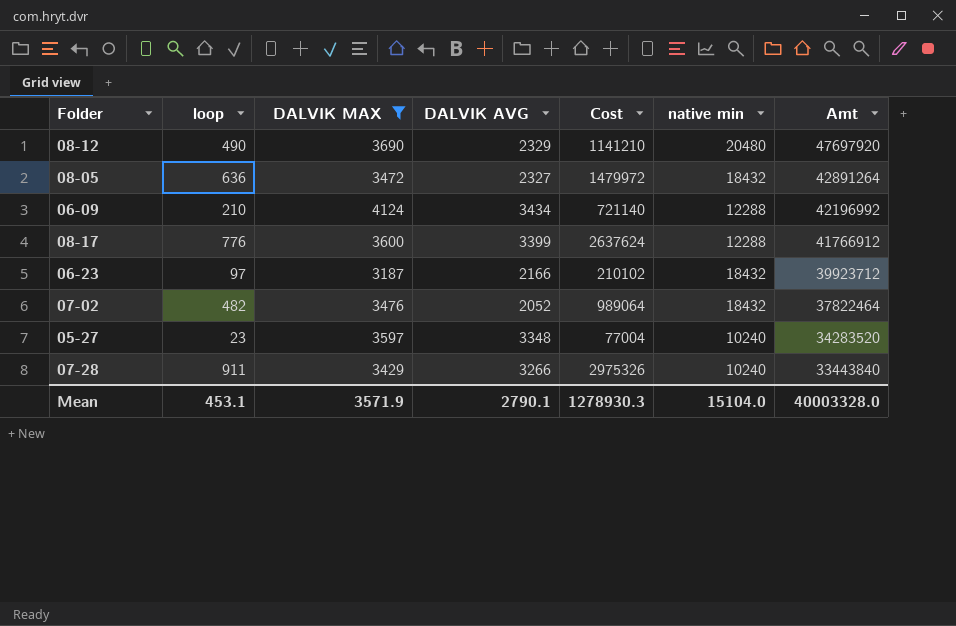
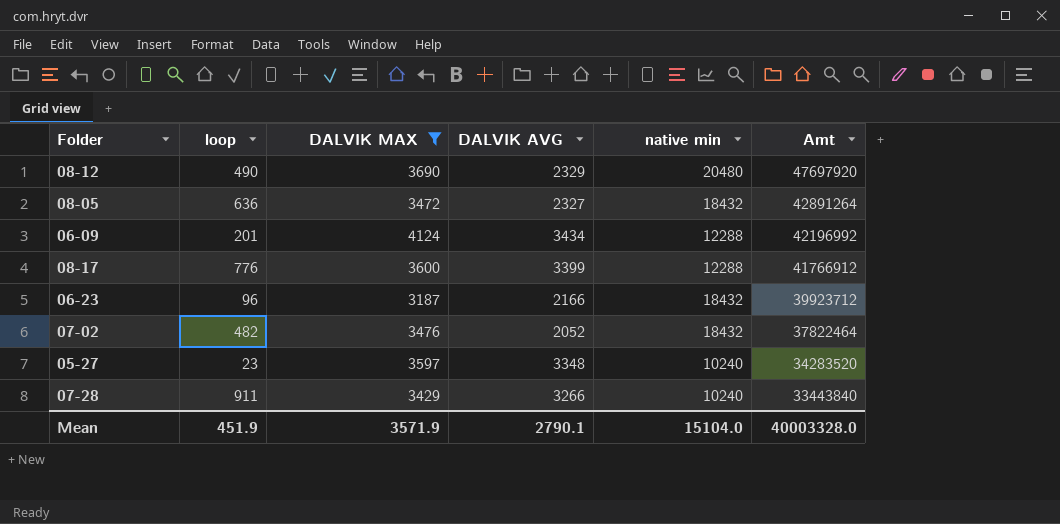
column Cost | formula: [loop] * [DALVIK AVG] -> none
06-09 | loop: 210 -> 201
06-23 | loop: 97 -> 96
Mean | loop: 453.1 -> 451.9

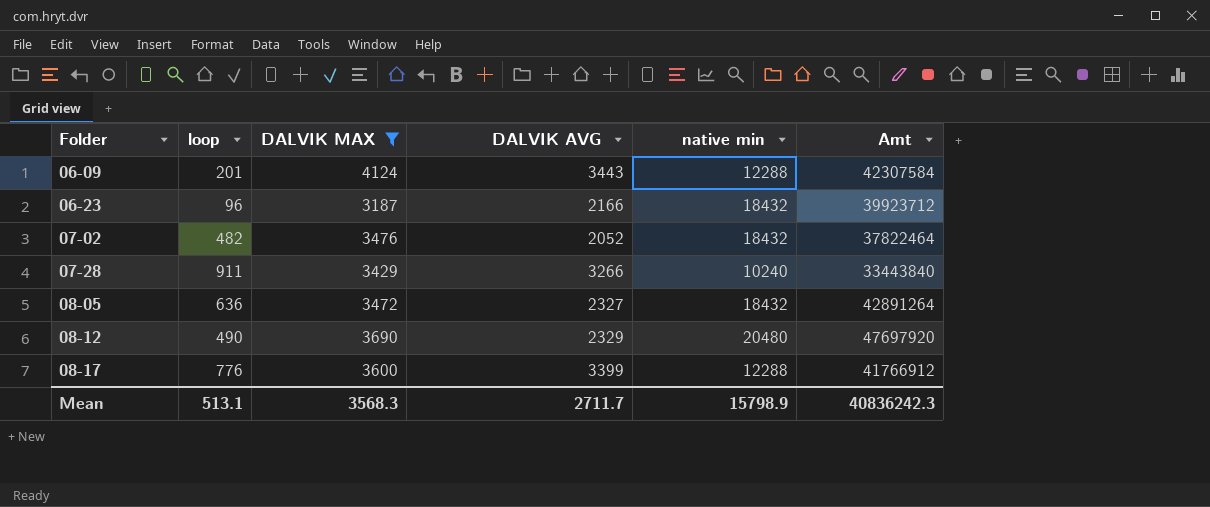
row order: Amt descending -> Folder ascending
row 05-27: 23 | 3597 | 3348 | 10240 | 34283520 -> none
06-09 | DALVIK AVG: 3434 -> 3443
06-09 | Amt: 42196992 -> 42307584
Mean | loop: 451.9 -> 513.1
Mean | DALVIK MAX: 3571.9 -> 3568.3
Mean | DALVIK AVG: 2790.1 -> 2711.7
Mean | native min: 15104.0 -> 15798.9
Mean | Amt: 40003328.0 -> 40836242.3

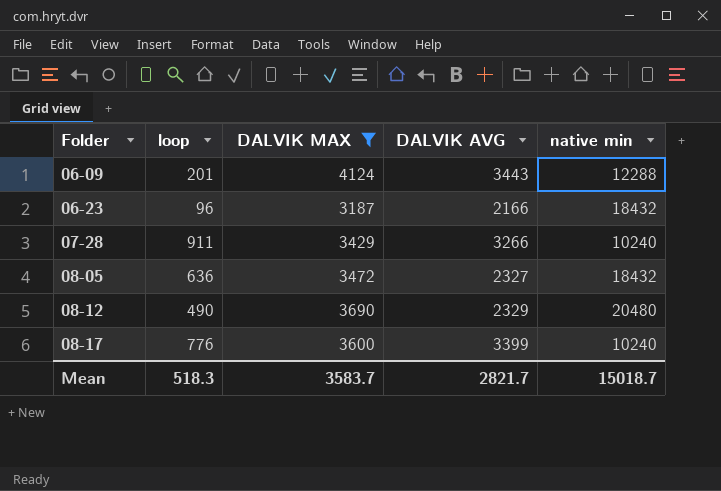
column Amt | formula: [DALVIK AVG] * [native min] -> none
row 07-02: 482 | 3476 | 2052 | 18432 | 37822464 -> none
08-17 | native min: 12288 -> 10240
Mean | loop: 513.1 -> 518.3
Mean | DALVIK MAX: 3568.3 -> 3583.7
Mean | DALVIK AVG: 2711.7 -> 2821.7
Mean | native min: 15798.9 -> 15018.7

